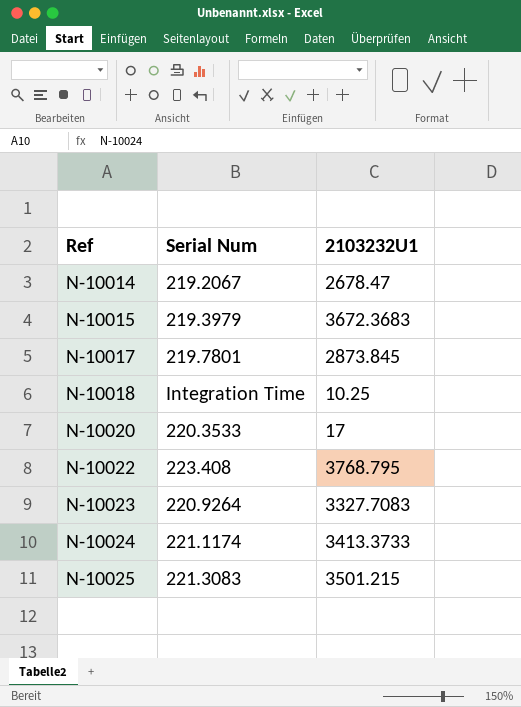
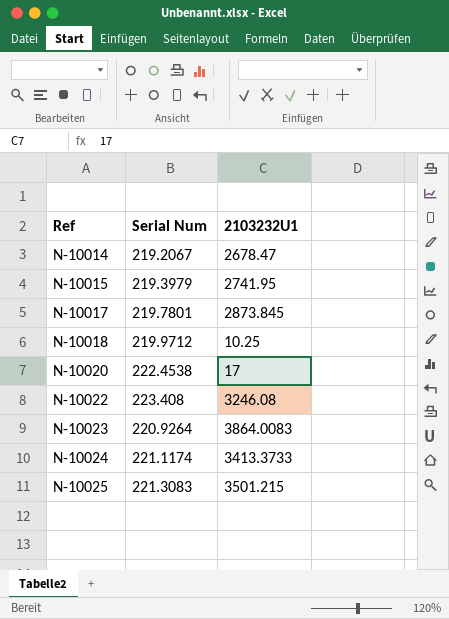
N-10015 | 2103232U1: 3672.3683 -> 2741.95
N-10018 | Serial Num: Integration Time -> 219.9712
N-10020 | Serial Num: 220.3533 -> 222.4538
N-10022 | 2103232U1: 3768.795 -> 3246.08
N-10023 | 2103232U1: 3327.7083 -> 3864.0083

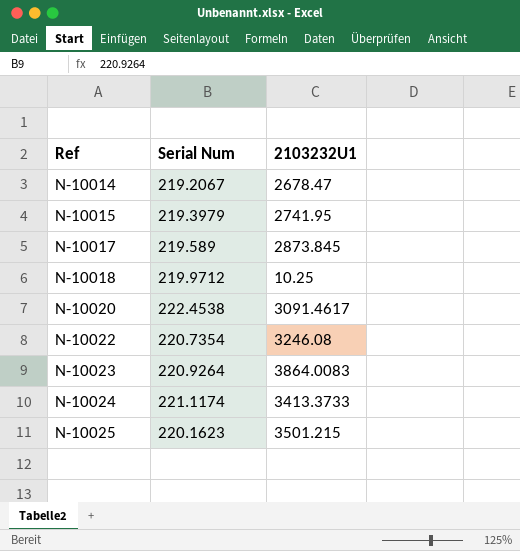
N-10017 | Serial Num: 219.7801 -> 219.589
N-10020 | 2103232U1: 17 -> 3091.4617
N-10022 | Serial Num: 223.408 -> 220.7354
N-10025 | Serial Num: 221.3083 -> 220.1623

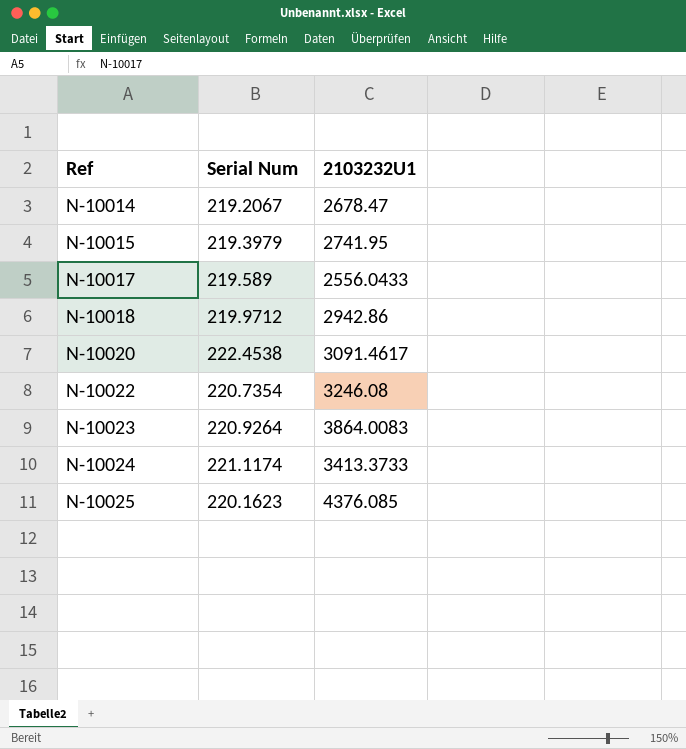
N-10017 | 2103232U1: 2873.845 -> 2556.0433
N-10018 | 2103232U1: 10.25 -> 2942.86
N-10025 | 2103232U1: 3501.215 -> 4376.085

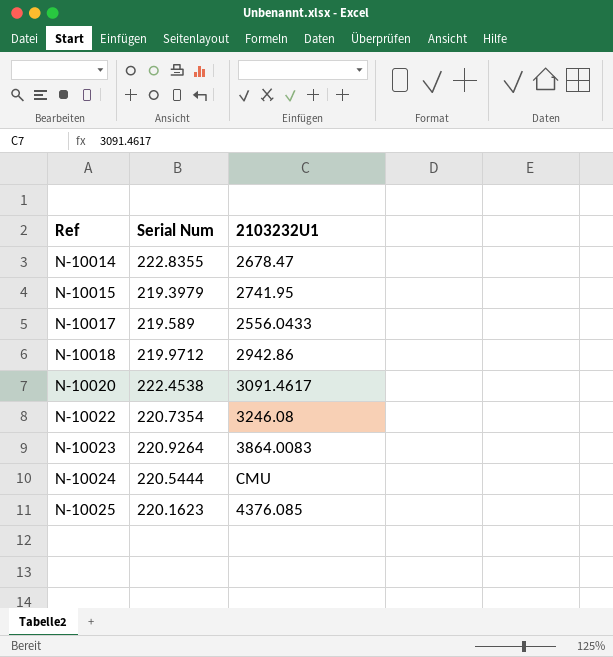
N-10014 | Serial Num: 219.2067 -> 222.8355
N-10024 | Serial Num: 221.1174 -> 220.5444
N-10024 | 2103232U1: 3413.3733 -> CMU

